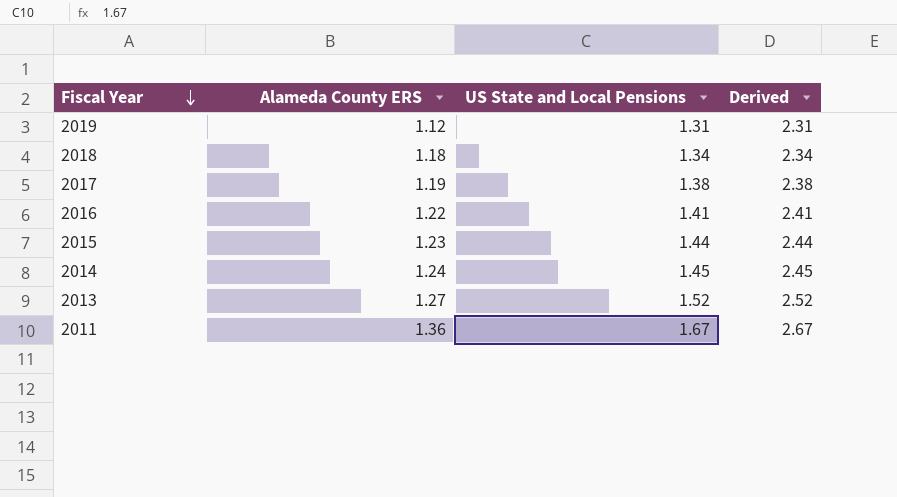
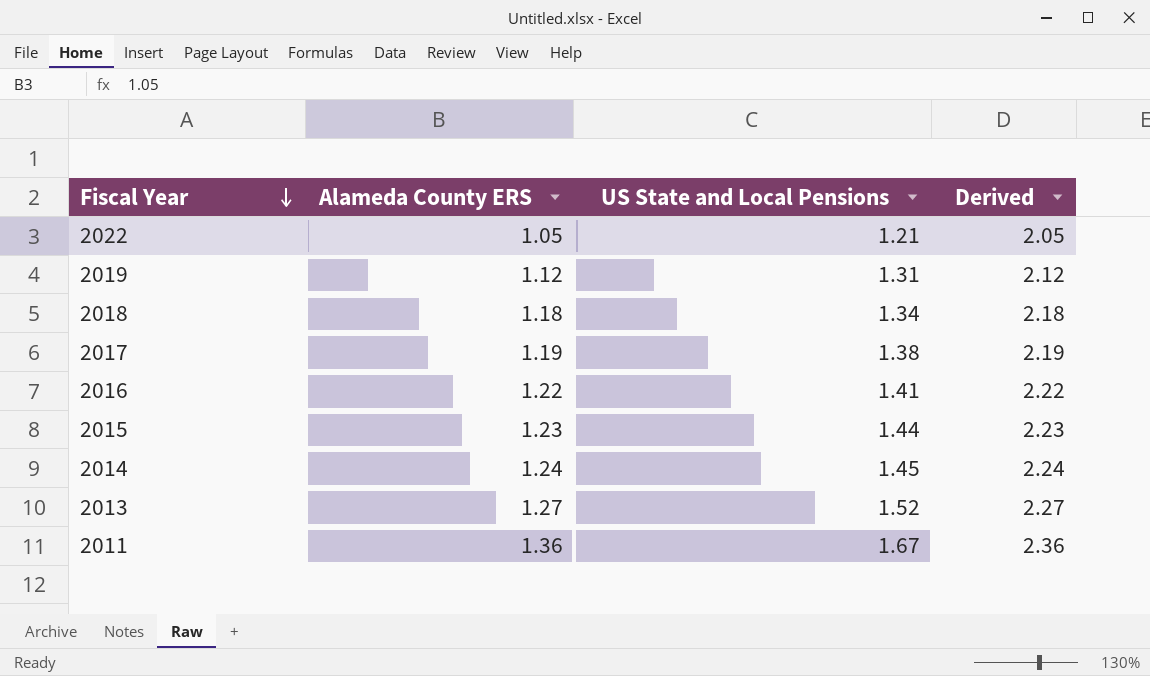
column Derived | formula: [US State and Local Pensions] + 1 -> [Alameda County ERS] + 1
row 2022: none -> 1.05 | 1.21 | 2.05

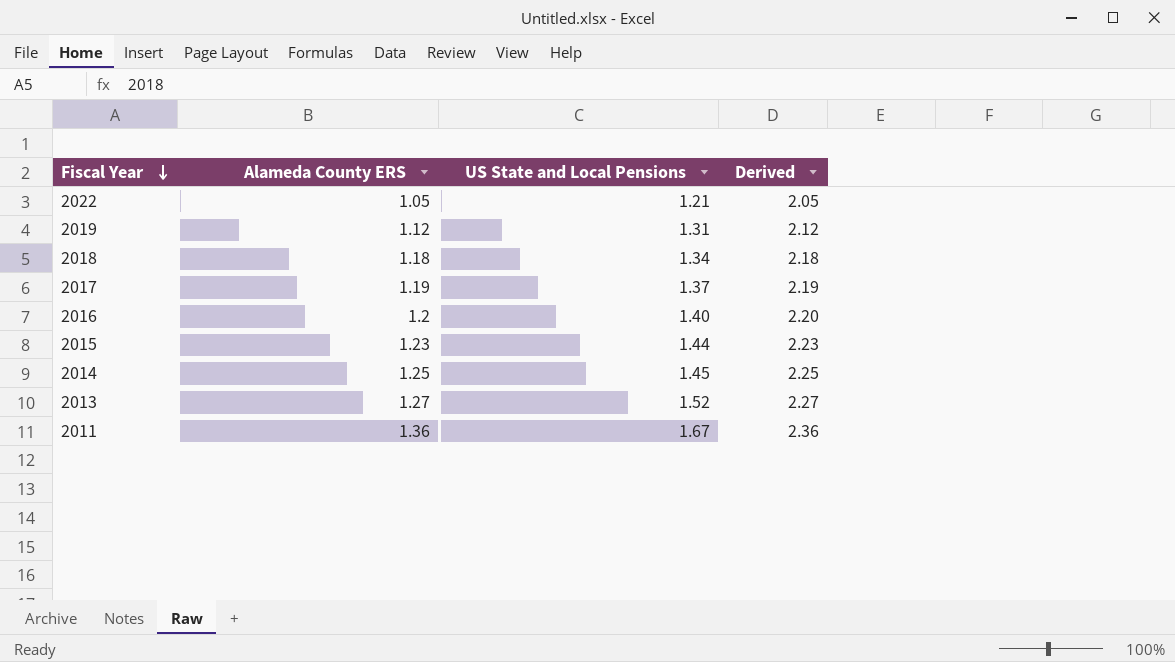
2017 | US State and Local Pensions: 1.38 -> 1.37
2016 | Alameda County ERS: 1.22 -> 1.2
2016 | US State and Local Pensions: 1.41 -> 1.40
2016 | Derived: 2.22 -> 2.20
2014 | Alameda County ERS: 1.24 -> 1.25
2014 | Derived: 2.24 -> 2.25

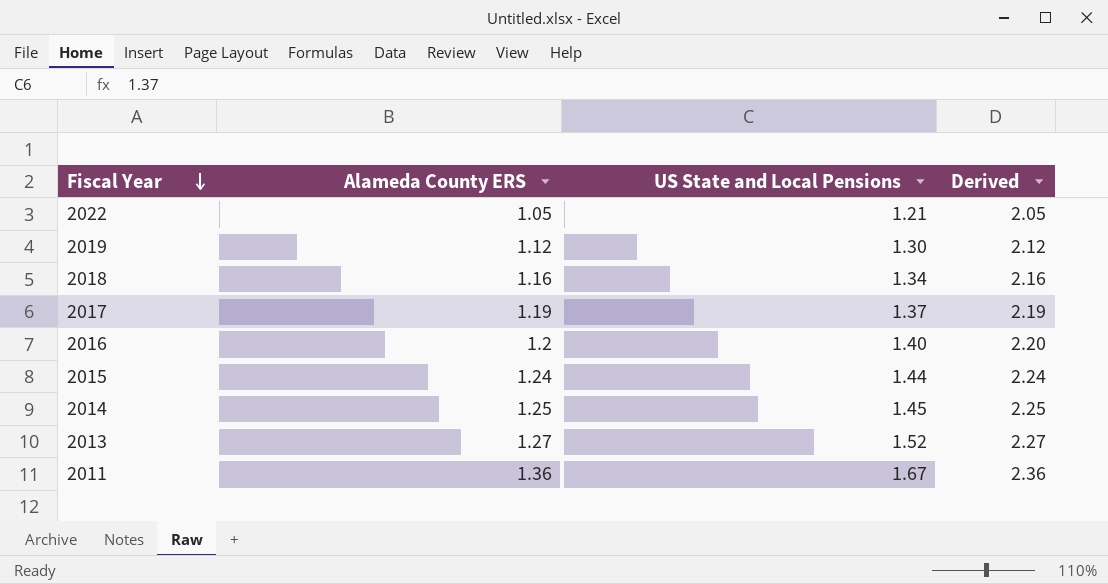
2019 | US State and Local Pensions: 1.31 -> 1.30
2018 | Alameda County ERS: 1.18 -> 1.16
2018 | Derived: 2.18 -> 2.16
2015 | Alameda County ERS: 1.23 -> 1.24
2015 | Derived: 2.23 -> 2.24

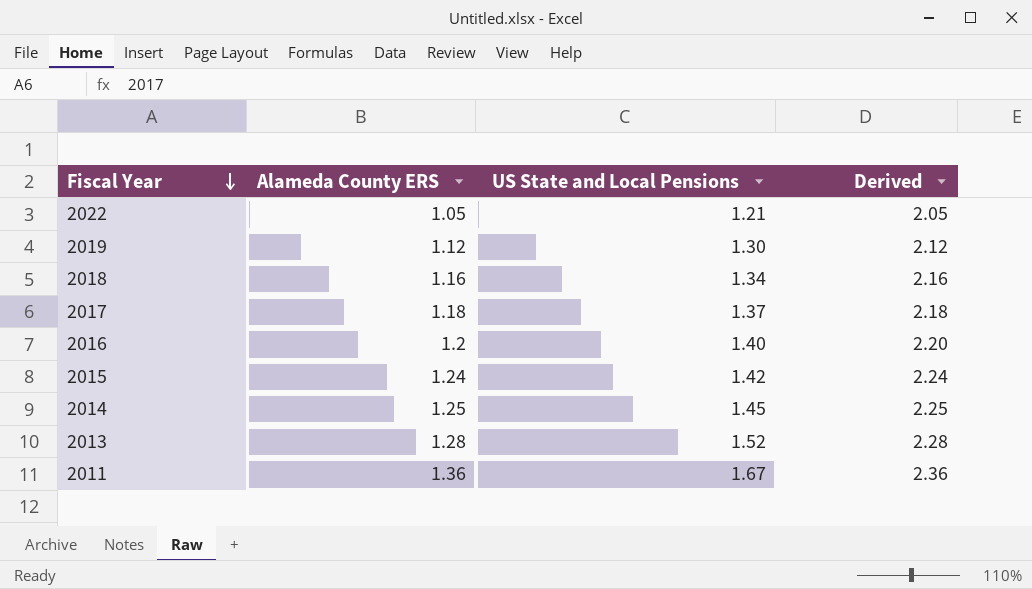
2017 | Alameda County ERS: 1.19 -> 1.18
2017 | Derived: 2.19 -> 2.18
2015 | US State and Local Pensions: 1.44 -> 1.42
2013 | Alameda County ERS: 1.27 -> 1.28
2013 | Derived: 2.27 -> 2.28

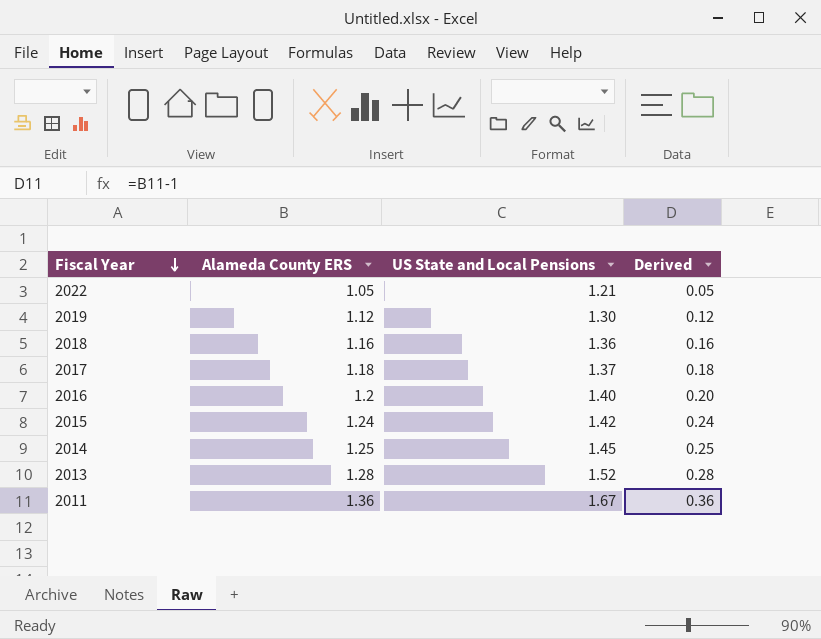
column Derived | formula: [Alameda County ERS] + 1 -> [Alameda County ERS] - 1
2018 | US State and Local Pensions: 1.34 -> 1.36

